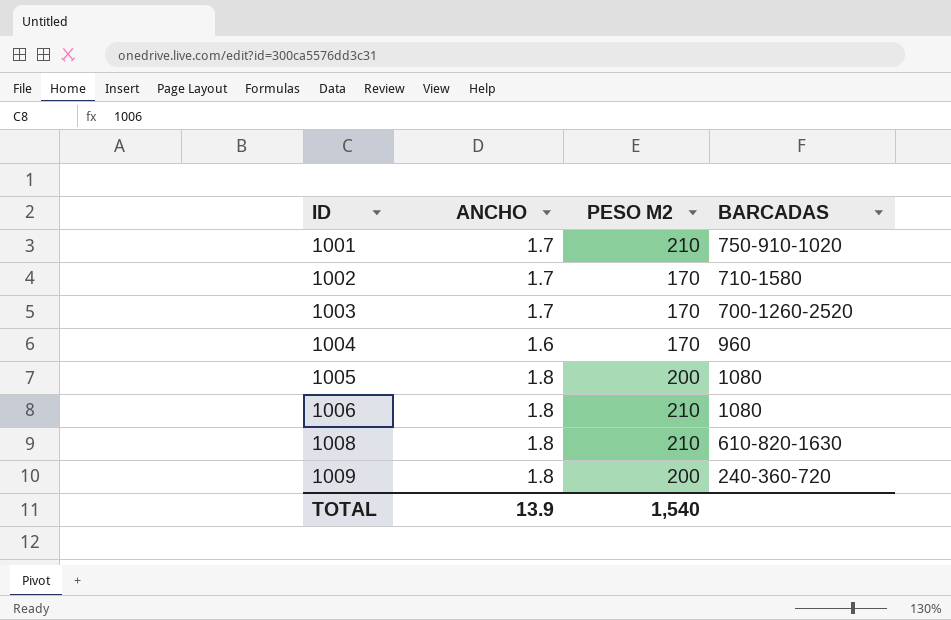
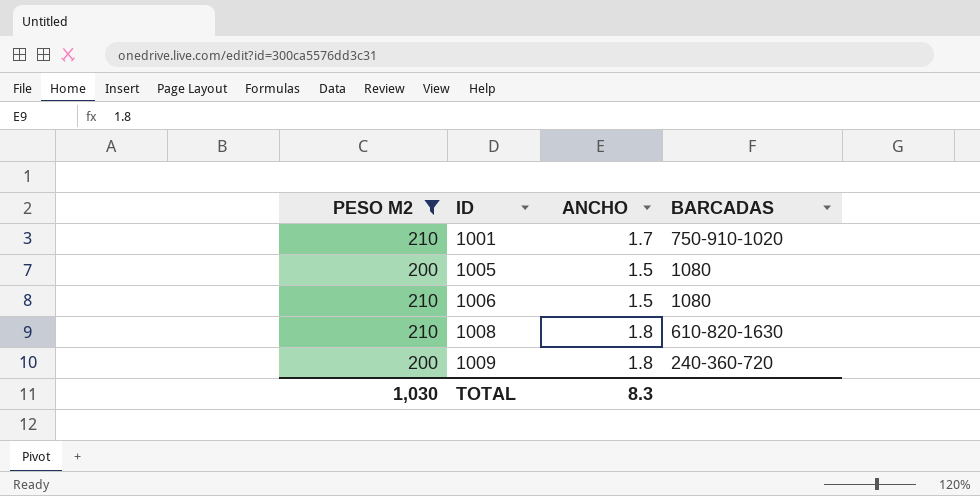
filter: none -> PESO M2 != 170
column PESO M2 | position: 3 -> 1
1005 | ANCHO: 1.8 -> 1.5
1006 | ANCHO: 1.8 -> 1.5
TOTAL | PESO M2: 1,540 -> 1,030
TOTAL | ANCHO: 13.9 -> 8.3

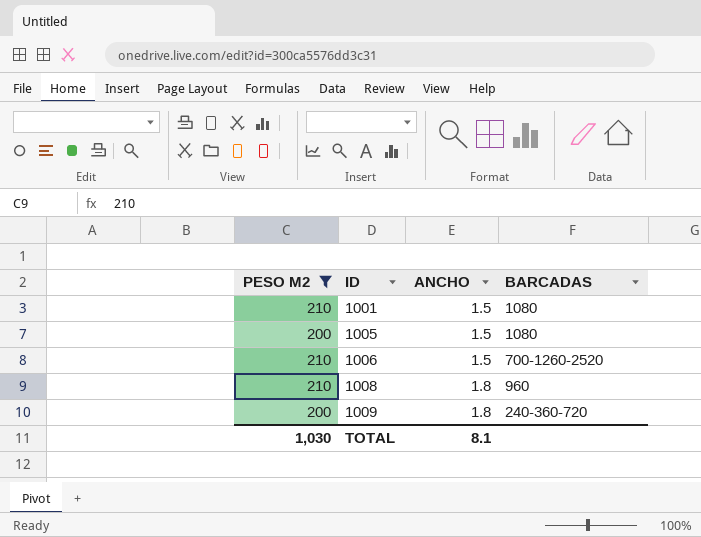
1001 | ANCHO: 1.7 -> 1.5
1001 | BARCADAS: 750-910-1020 -> 1080
1006 | BARCADAS: 1080 -> 700-1260-2520
1008 | BARCADAS: 610-820-1630 -> 960
TOTAL | ANCHO: 8.3 -> 8.1

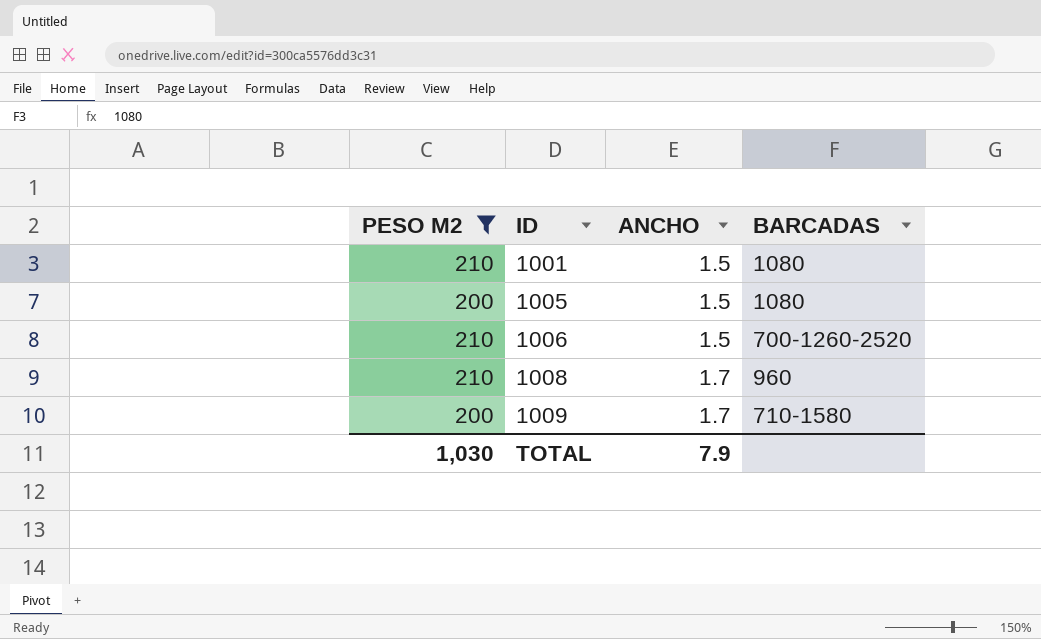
1008 | ANCHO: 1.8 -> 1.7
1009 | ANCHO: 1.8 -> 1.7
1009 | BARCADAS: 240-360-720 -> 710-1580
TOTAL | ANCHO: 8.1 -> 7.9

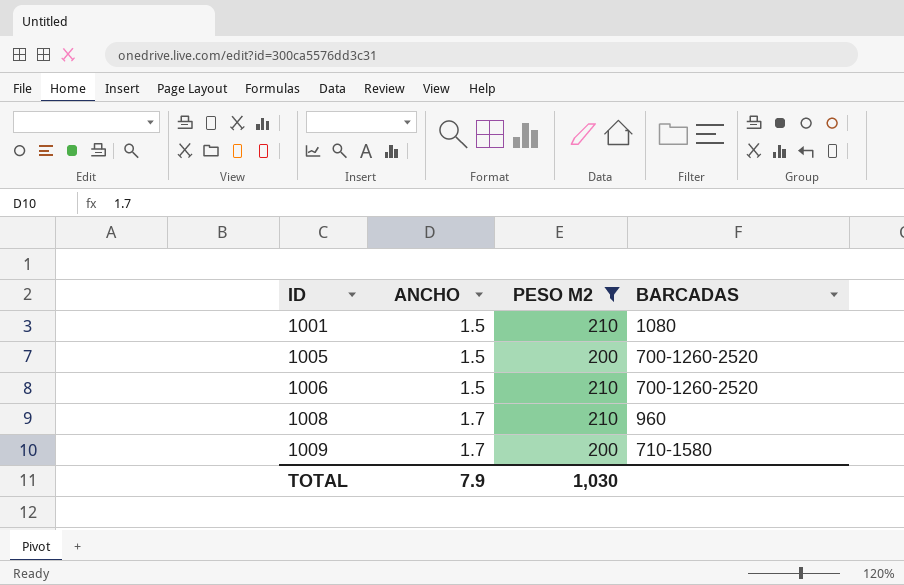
column PESO M2 | position: 1 -> 3
1005 | BARCADAS: 1080 -> 700-1260-2520

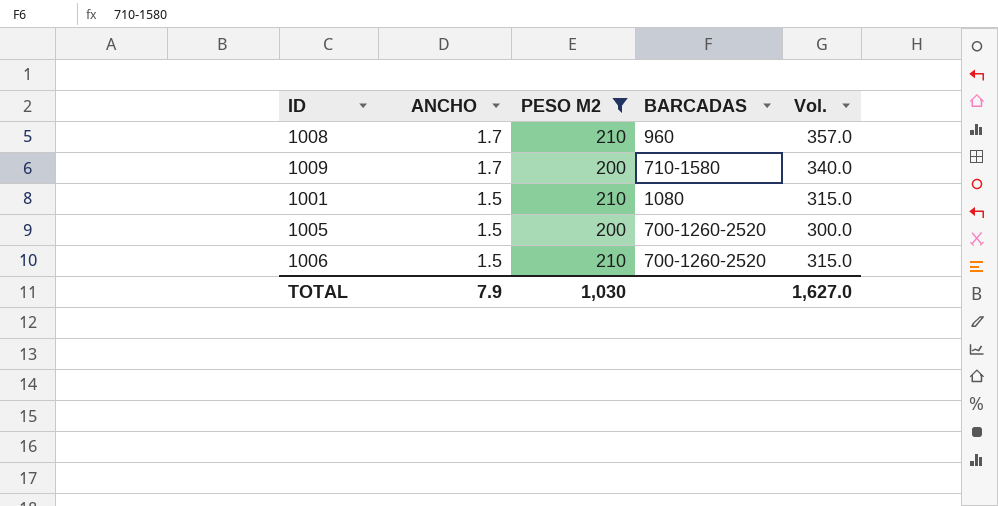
row order: ID ascending -> ANCHO descending
column Vol. | formula: none -> [ANCHO] * [PESO M2]

